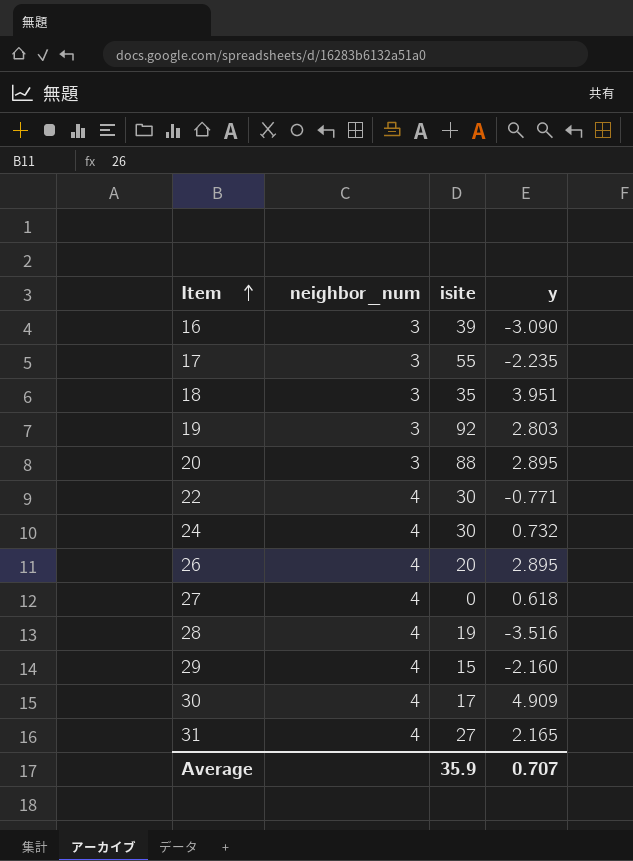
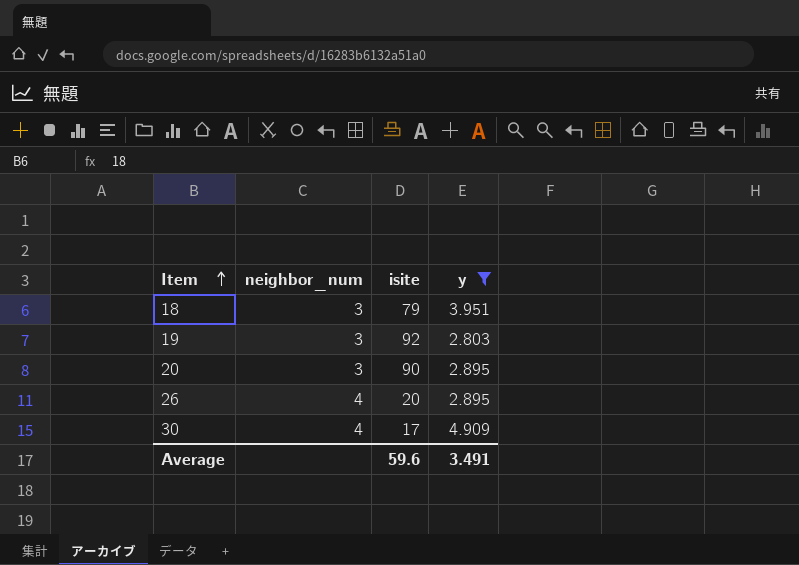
filter: none -> y >= 2.803
18 | isite: 35 -> 79
20 | isite: 88 -> 90
Average | isite: 35.9 -> 59.6
Average | y: 0.707 -> 3.491

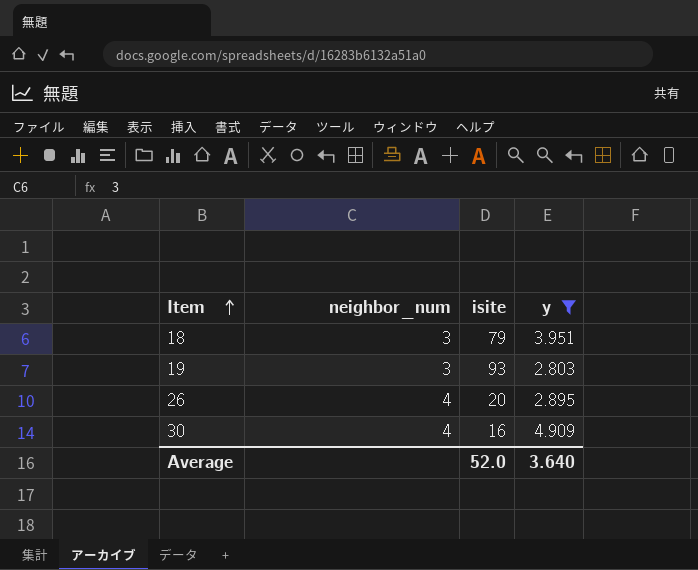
row 20: 3 | 90 | 2.895 -> none
19 | isite: 92 -> 93
30 | isite: 17 -> 16
Average | isite: 59.6 -> 52.0
Average | y: 3.491 -> 3.640

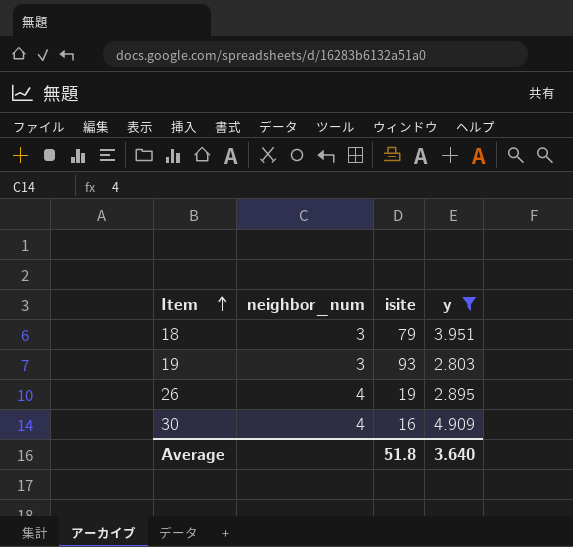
26 | isite: 20 -> 19
Average | isite: 52.0 -> 51.8

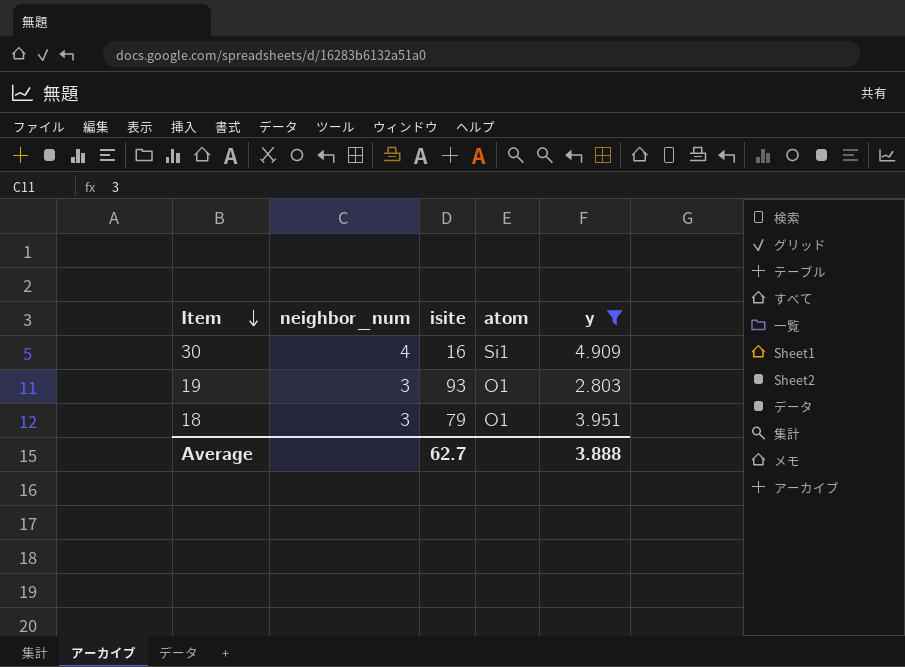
row order: Item ascending -> Item descending
column atom | position: none -> 4
row 26: 4 | 19 | 2.895 -> none
Average | isite: 51.8 -> 62.7
Average | y: 3.640 -> 3.888

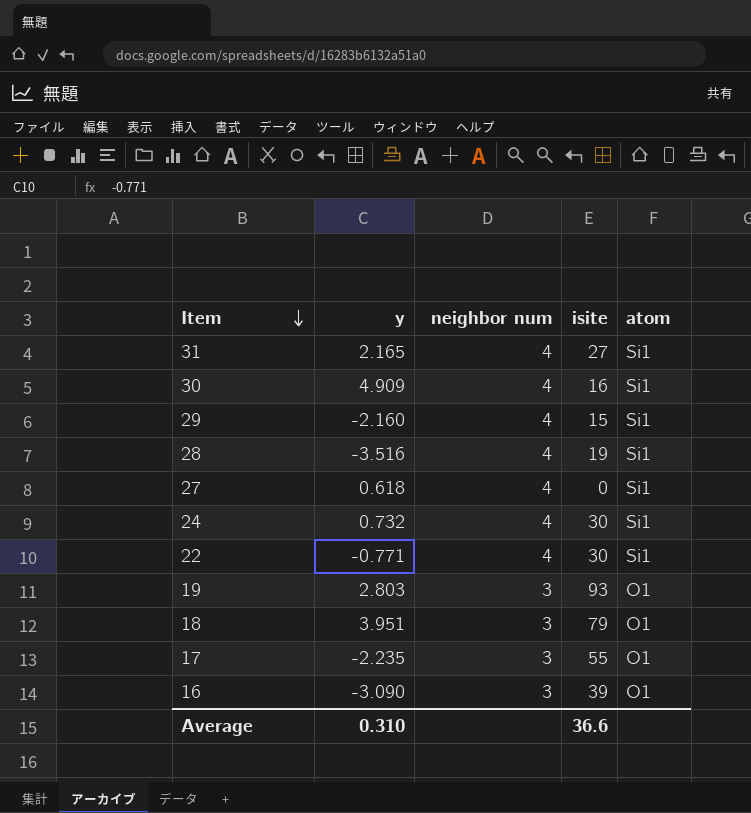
filter: y >= 2.803 -> none
column y | position: 5 -> 2
column name: neighbor_num -> neighbor num
Average | y: 3.888 -> 0.310
Average | isite: 62.7 -> 36.6

